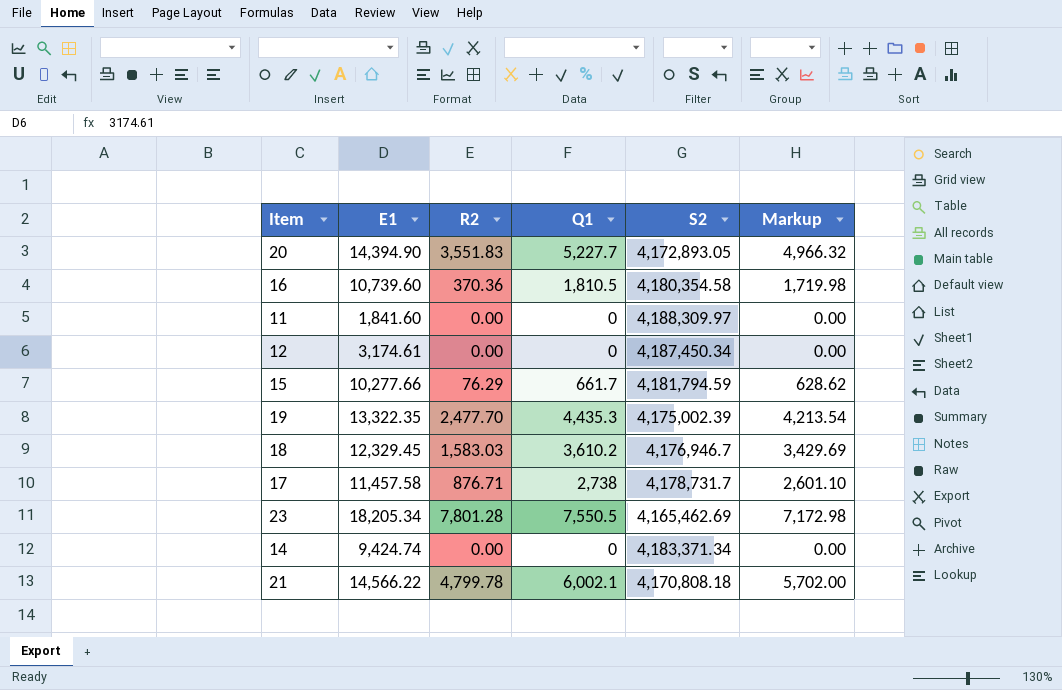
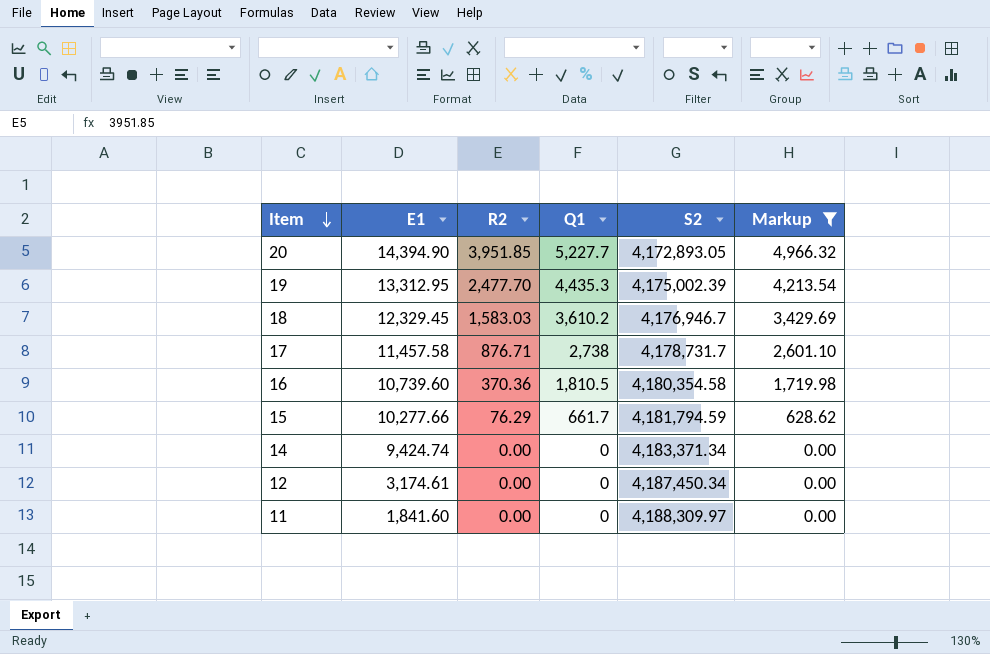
filter: none -> Markup <= 4,966.32
row order: none -> Item descending
20 | R2: 3,551.83 -> 3,951.85
19 | E1: 13,322.35 -> 13,312.95

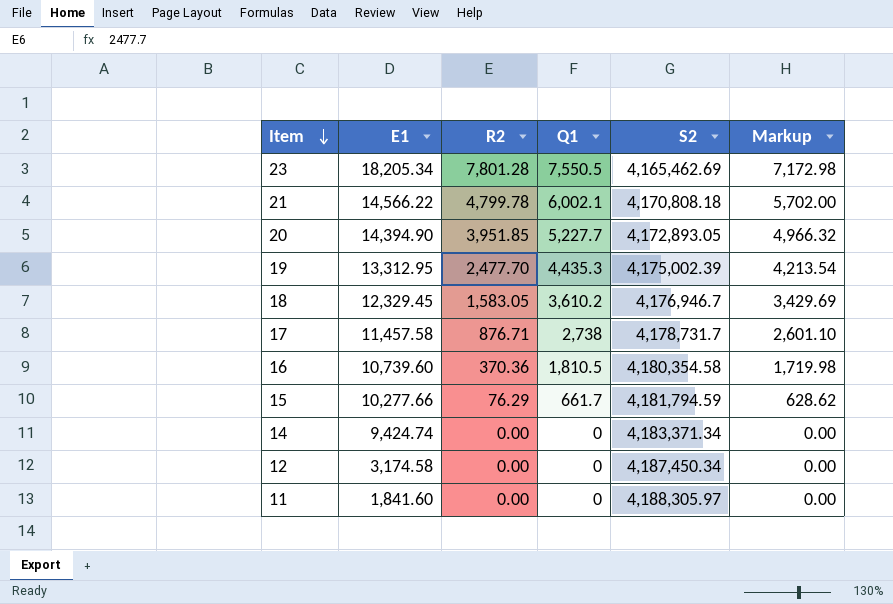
filter: Markup <= 4,966.32 -> none
18 | R2: 1,583.03 -> 1,583.05
12 | E1: 3,174.61 -> 3,174.58
11 | S2: 4,188,309.97 -> 4,188,305.97

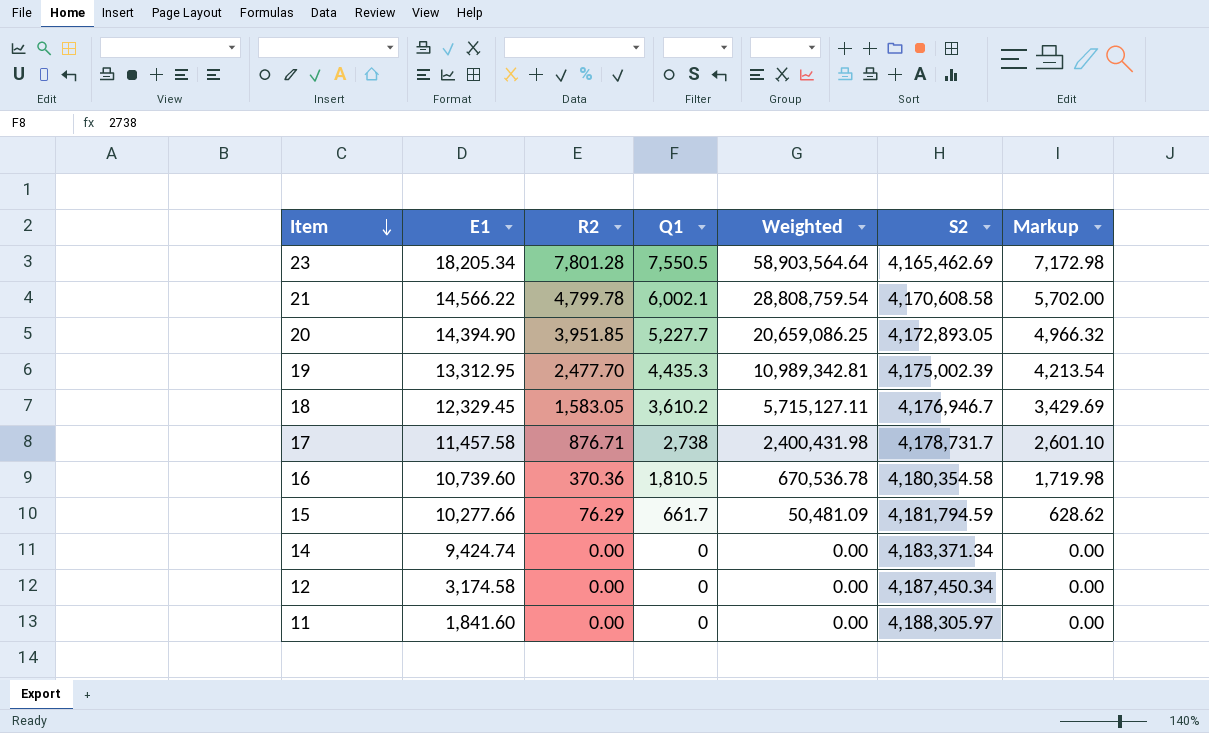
column Weighted | formula: none -> [R2] * [Q1]
21 | S2: 4,170,808.18 -> 4,170,608.58

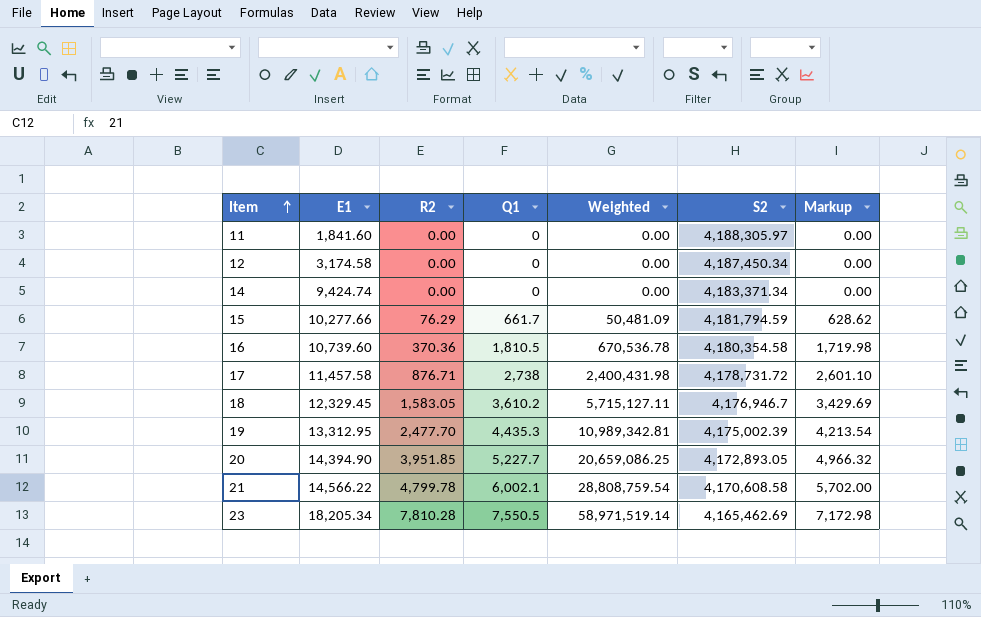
row order: Item descending -> Item ascending
17 | S2: 4,178,731.7 -> 4,178,731.72
23 | R2: 7,801.28 -> 7,810.28
23 | Weighted: 58,903,564.64 -> 58,971,519.14

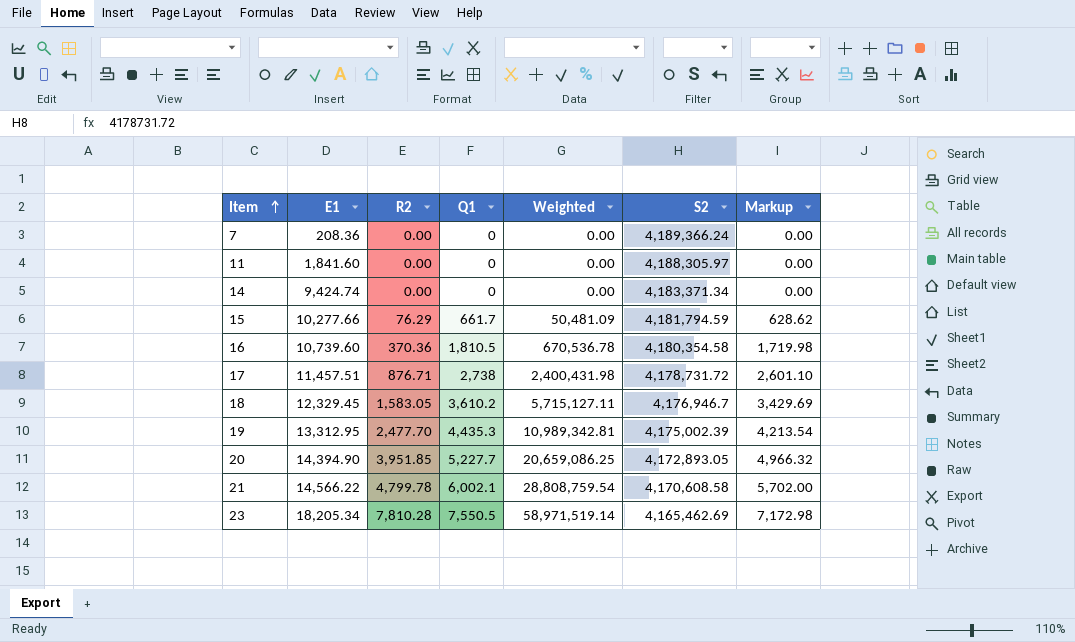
row 12: 3,174.58 | 0.00 | 0 | 0.00 | 4,187,450.34 | 0.00 -> none
row 7: none -> 208.36 | 0.00 | 0 | 0.00 | 4,189,366.24 | 0.00
17 | E1: 11,457.58 -> 11,457.51

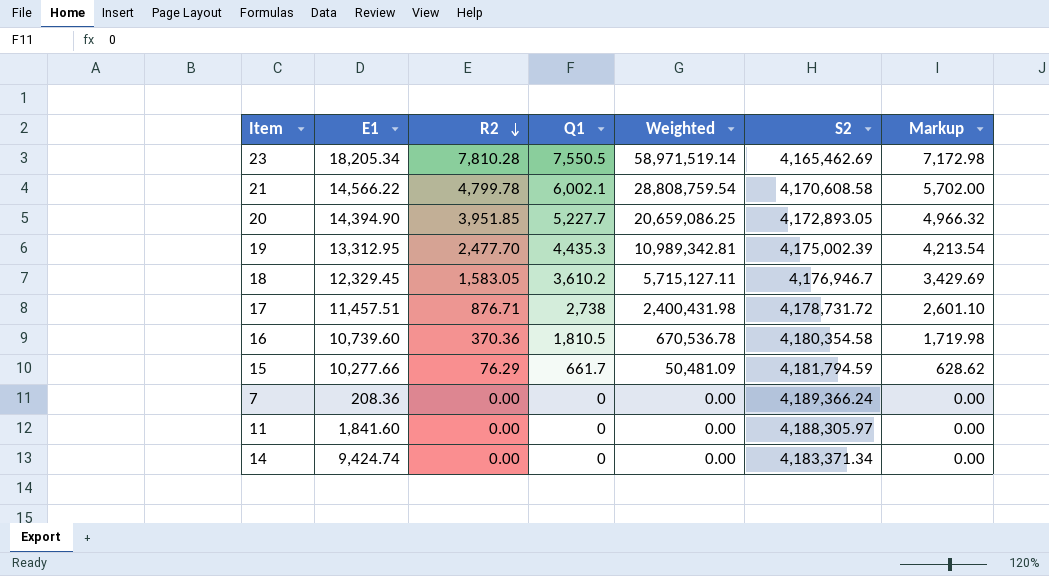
row order: Item ascending -> R2 descending

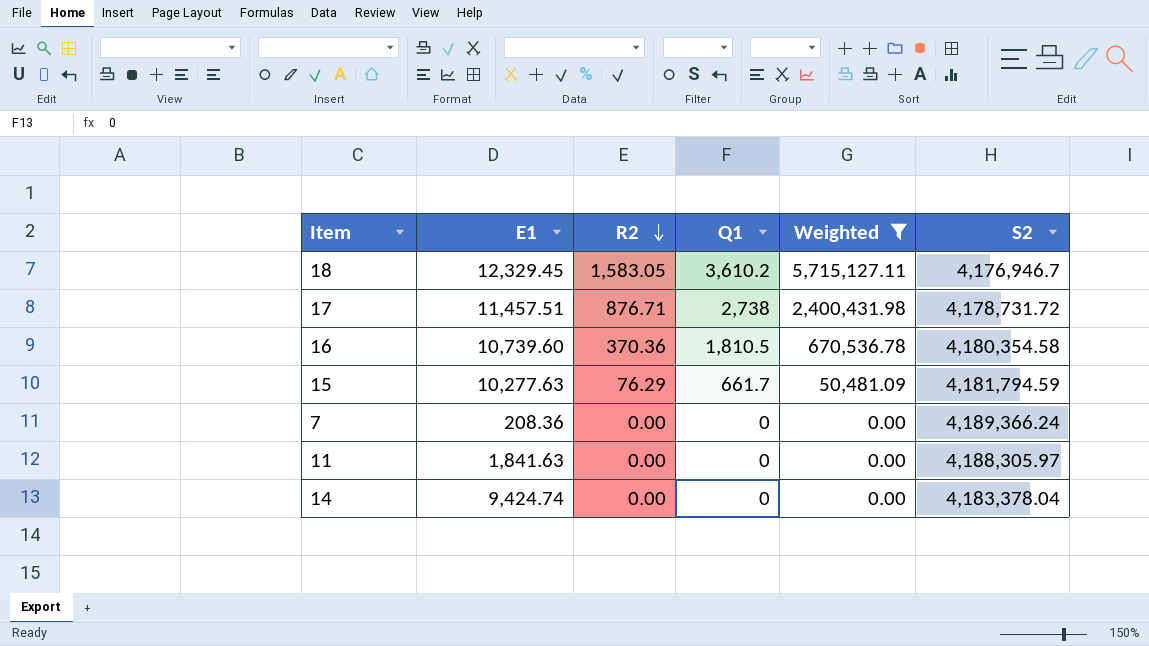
filter: none -> Weighted <= 5,715,127.11
column Markup | formula: [Q1] * 0.95 -> none
15 | E1: 10,277.66 -> 10,277.63
11 | E1: 1,841.60 -> 1,841.63
14 | S2: 4,183,371.34 -> 4,183,378.04

